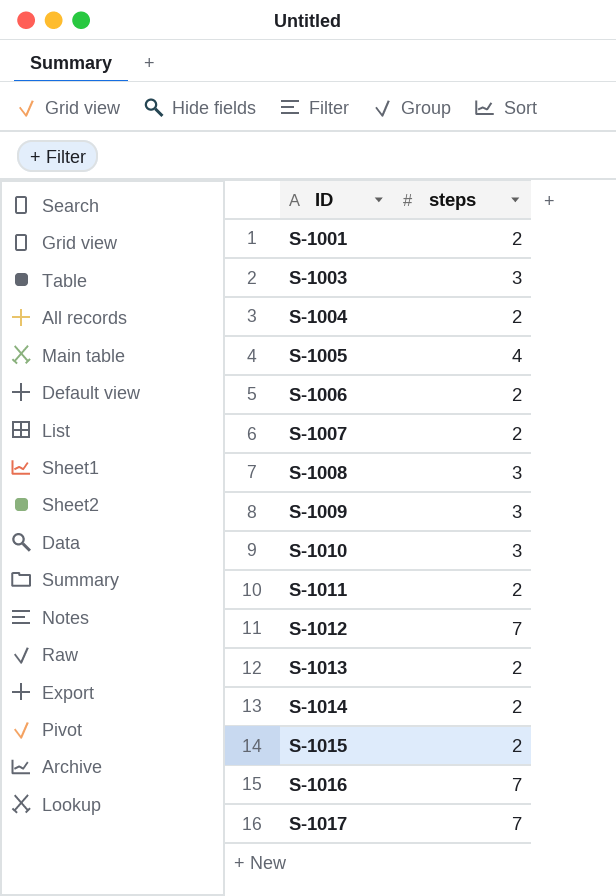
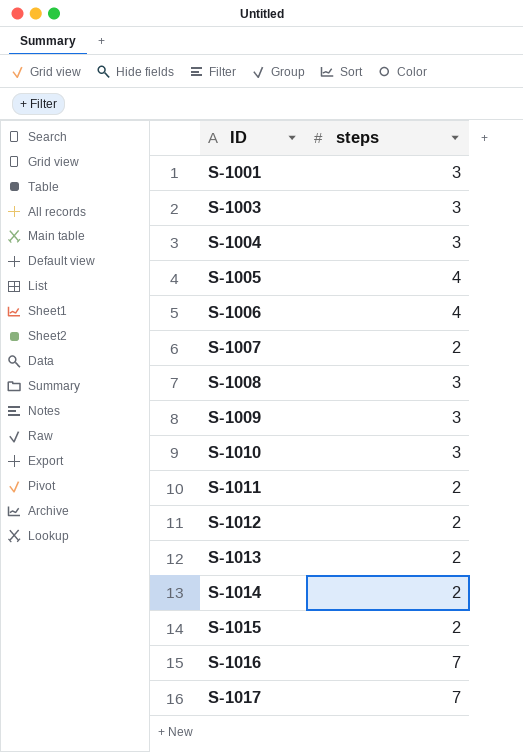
S-1001 | steps: 2 -> 3
S-1004 | steps: 2 -> 3
S-1006 | steps: 2 -> 4
S-1012 | steps: 7 -> 2

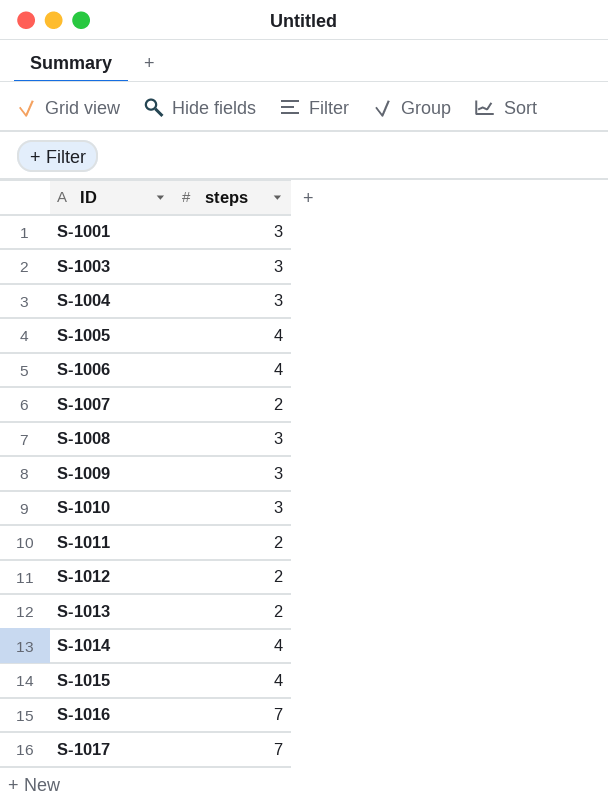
S-1014 | steps: 2 -> 4
S-1015 | steps: 2 -> 4

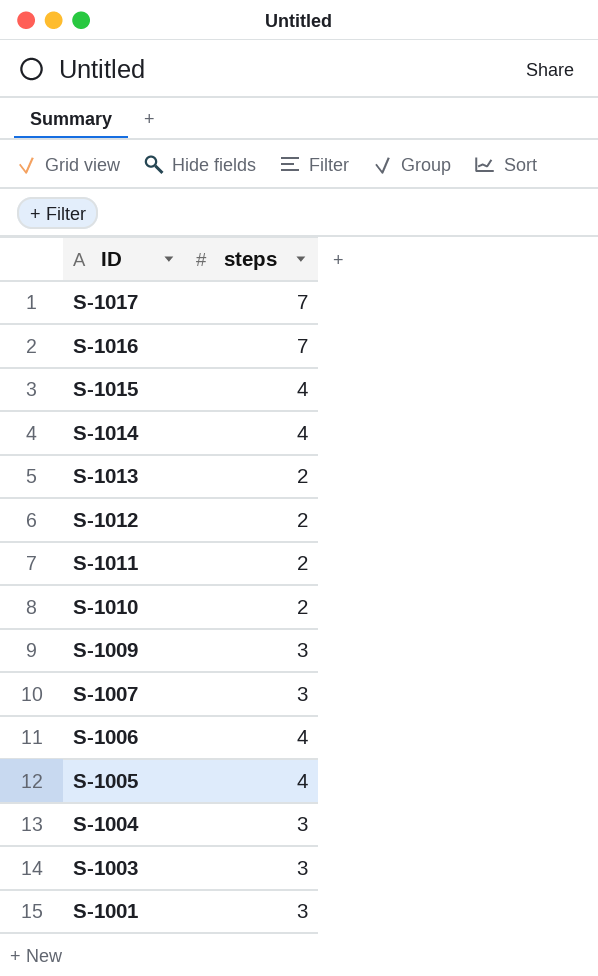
row order: ID ascending -> ID descending
row S-1008: 3 -> none
S-1010 | steps: 3 -> 2
S-1007 | steps: 2 -> 3

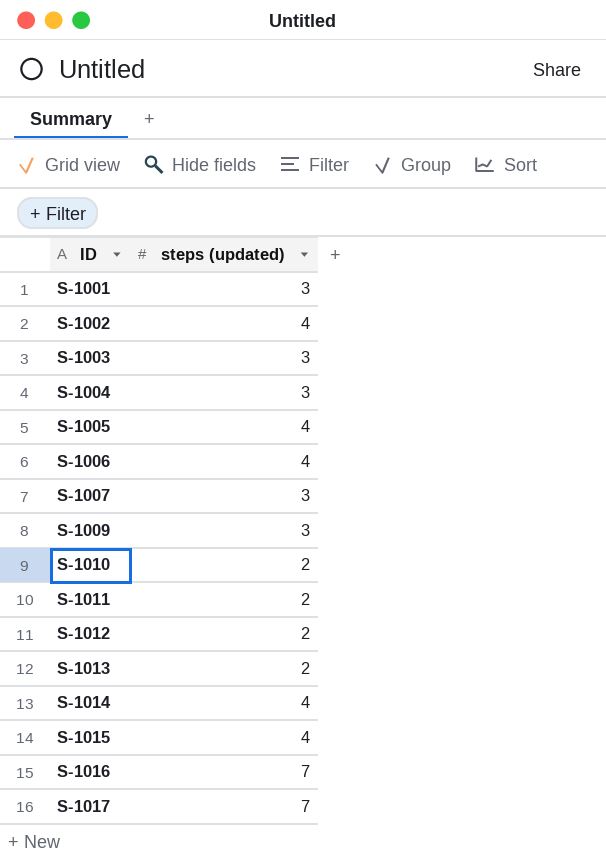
row order: ID descending -> ID ascending
column name: steps -> steps (updated)
row S-1002: none -> 4

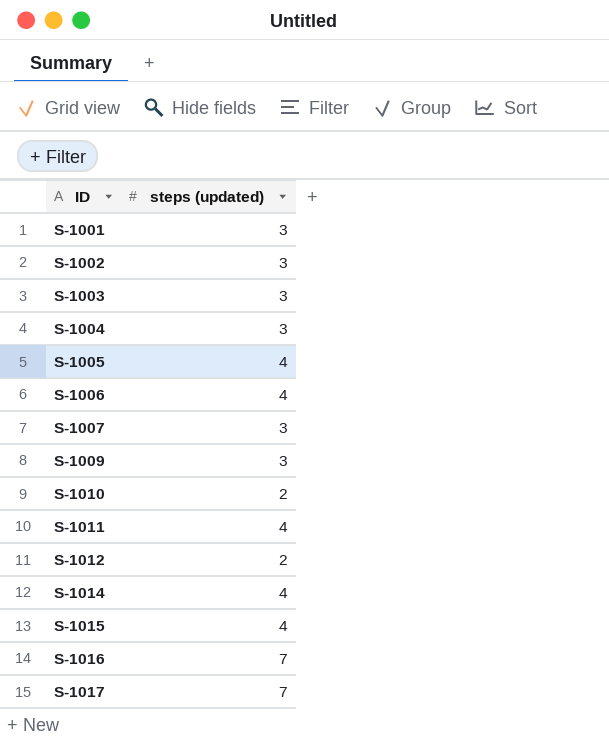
row S-1013: 2 -> none
S-1002 | steps (updated): 4 -> 3
S-1011 | steps (updated): 2 -> 4

